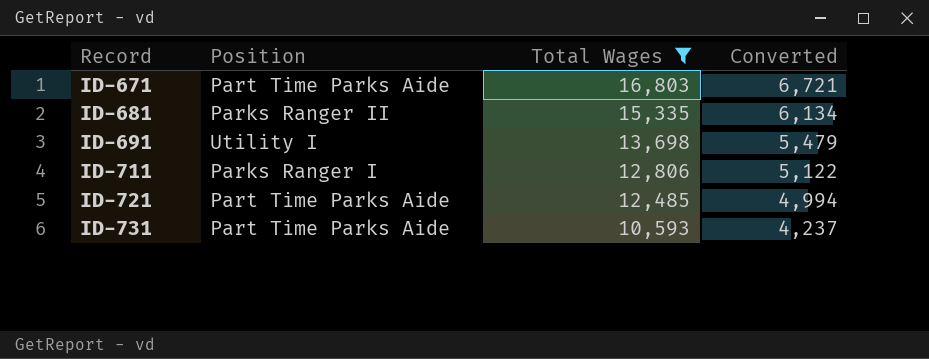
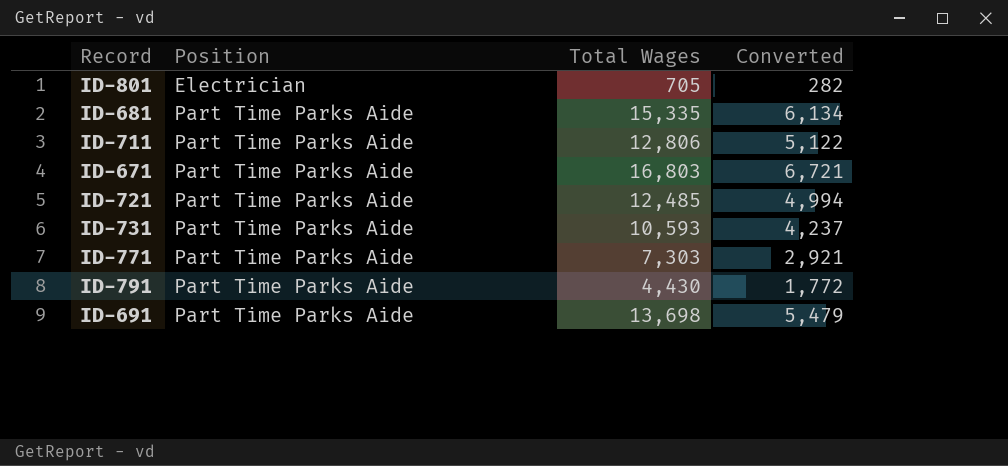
filter: Total Wages >= 10,593 -> none
row order: Record ascending -> Position ascending
ID-681 | Position: Parks Ranger II -> Part Time Parks Aide
ID-711 | Position: Parks Ranger I -> Part Time Parks Aide
ID-691 | Position: Utility I -> Part Time Parks Aide

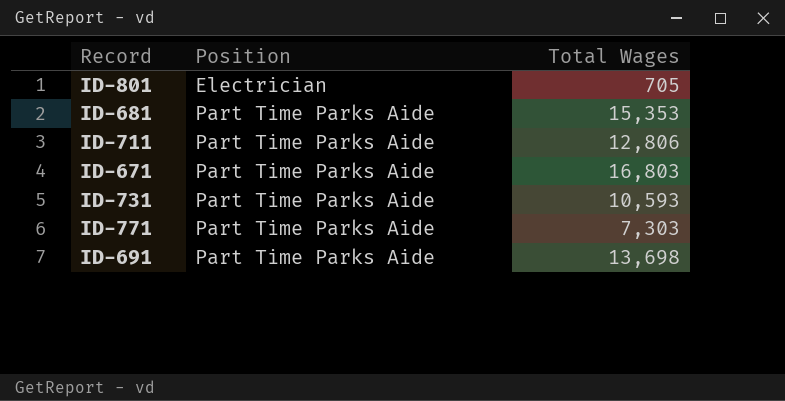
column Converted | formula: [Total Wages] * 0.4 -> none
row ID-721: Part Time Parks Aide | 12,485 | 4,994 -> none
row ID-791: Part Time Parks Aide | 4,430 | 1,772 -> none
ID-681 | Total Wages: 15,335 -> 15,353

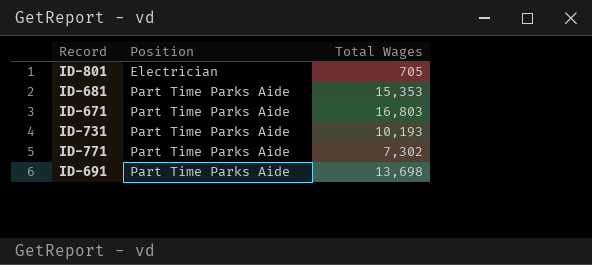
row ID-711: Part Time Parks Aide | 12,806 -> none
ID-731 | Total Wages: 10,593 -> 10,193
ID-771 | Total Wages: 7,303 -> 7,302

